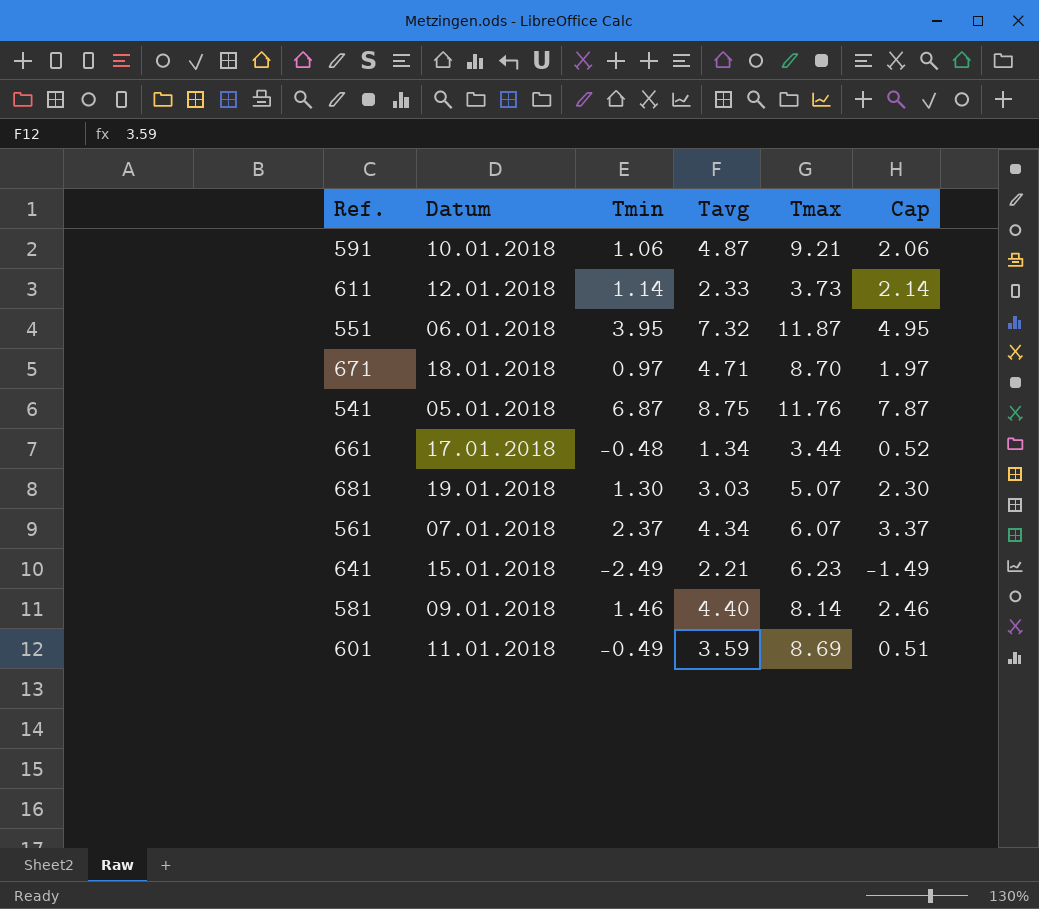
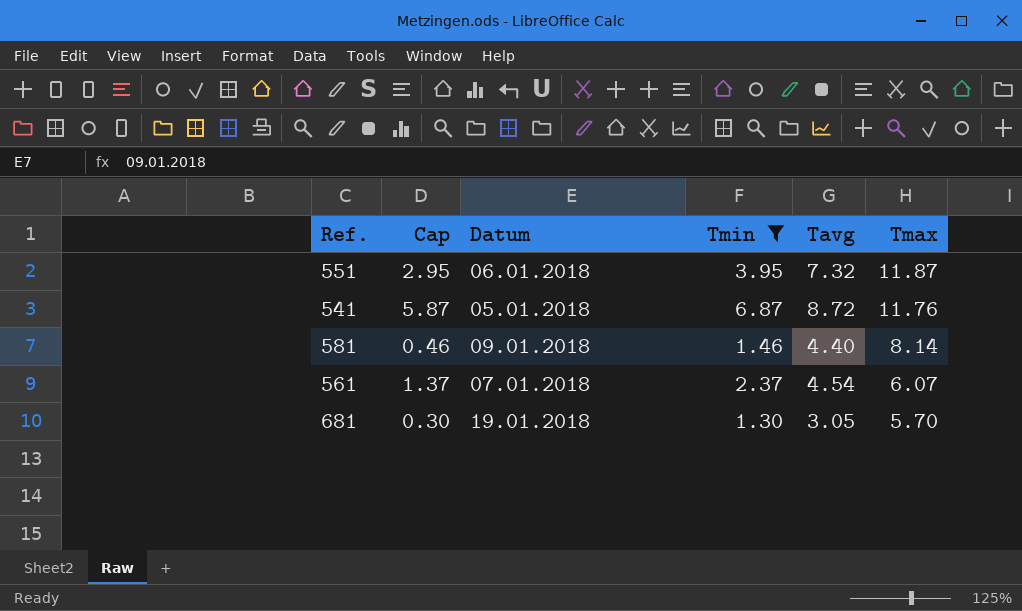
filter: none -> Tmin >= 1.30
row order: none -> Tmax descending
column Cap | formula: [Tmin] + 1 -> [Tmin] - 1
column Cap | position: 6 -> 2
541 | Tavg: 8.75 -> 8.72
561 | Tavg: 4.34 -> 4.54
681 | Tavg: 3.03 -> 3.05
681 | Tmax: 5.07 -> 5.70

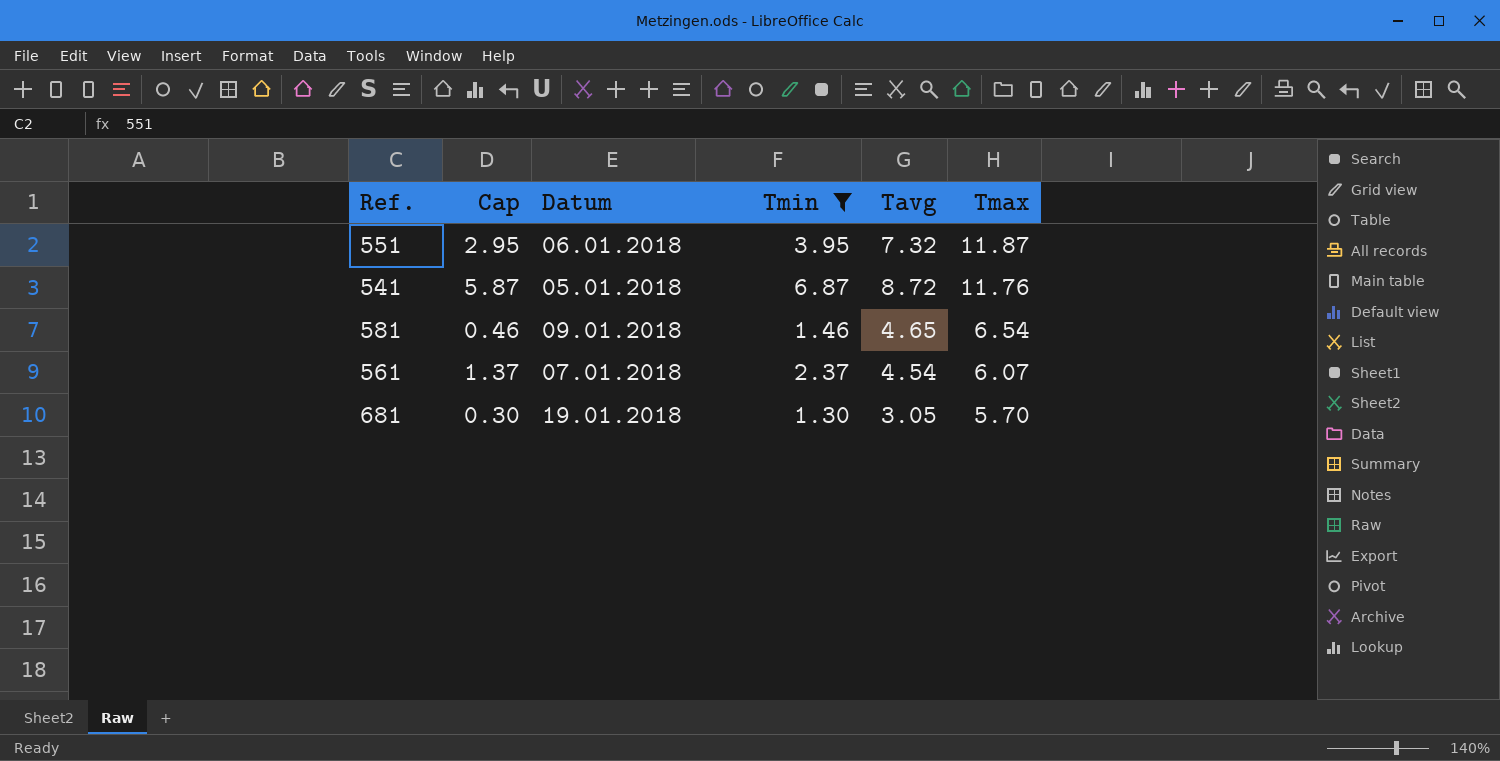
581 | Tavg: 4.40 -> 4.65
581 | Tmax: 8.14 -> 6.54

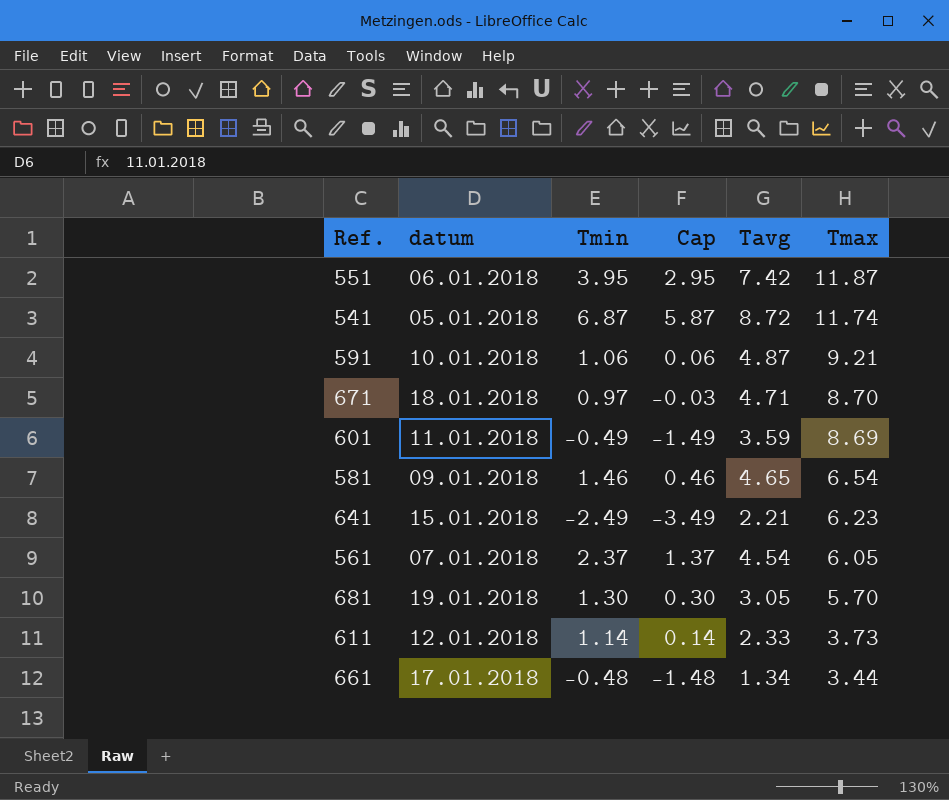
filter: Tmin >= 1.30 -> none
column name: Datum -> datum
column Cap | position: 2 -> 4
551 | Tavg: 7.32 -> 7.42
541 | Tmax: 11.76 -> 11.74
561 | Tmax: 6.07 -> 6.05

